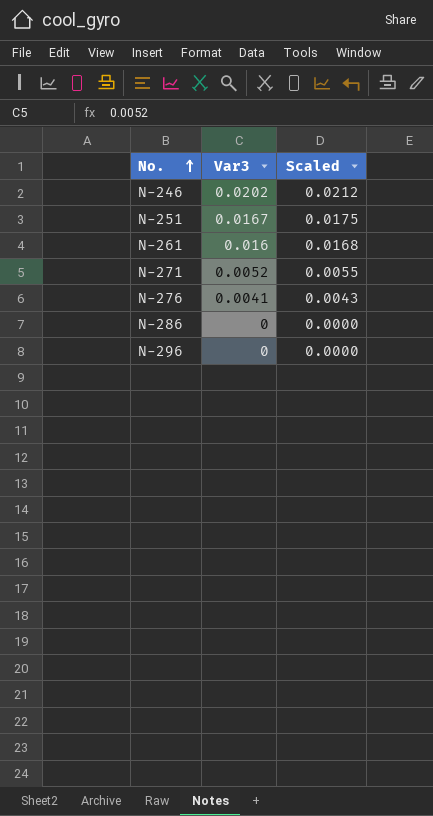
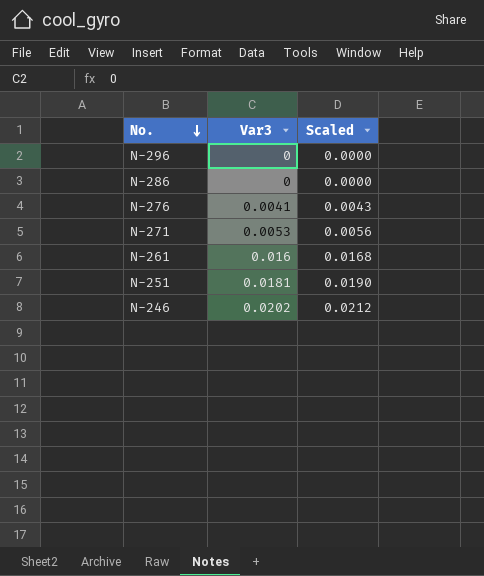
row order: No. ascending -> No. descending
N-271 | Var3: 0.0052 -> 0.0053
N-271 | Scaled: 0.0055 -> 0.0056
N-251 | Var3: 0.0167 -> 0.0181
N-251 | Scaled: 0.0175 -> 0.0190

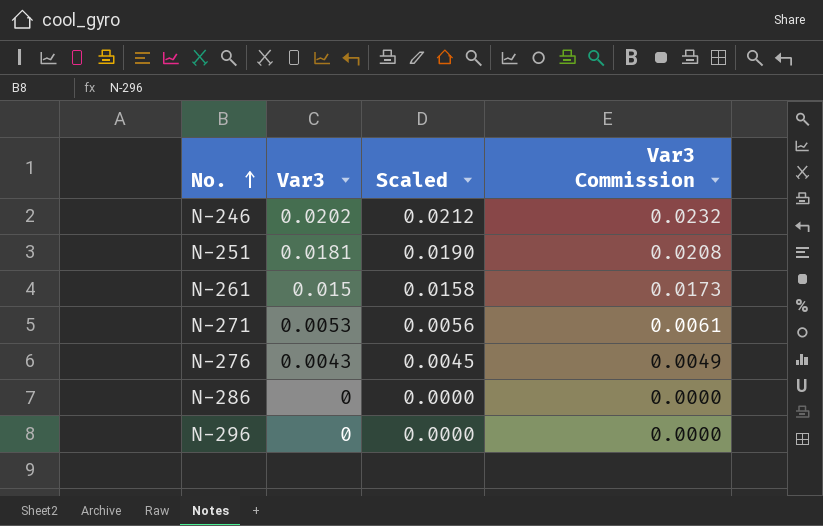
row order: No. descending -> No. ascending
column Var3 Commission | formula: none -> [Var3] * 1.15
N-261 | Var3: 0.016 -> 0.015
N-261 | Scaled: 0.0168 -> 0.0158
N-276 | Var3: 0.0041 -> 0.0043
N-276 | Scaled: 0.0043 -> 0.0045

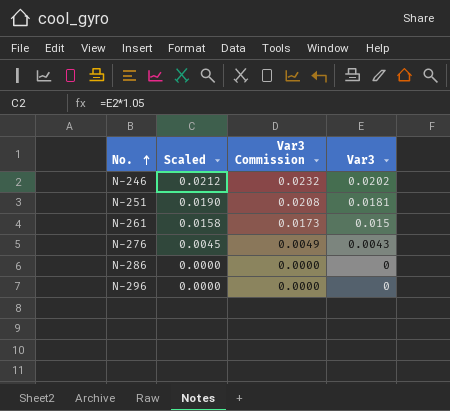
column Var3 | position: 2 -> 4
row N-271: 0.0053 | 0.0056 | 0.0061 -> none

